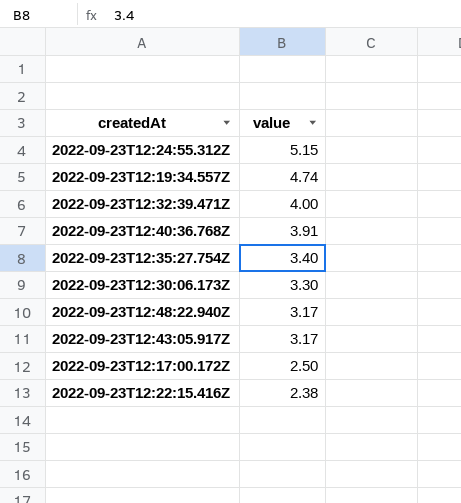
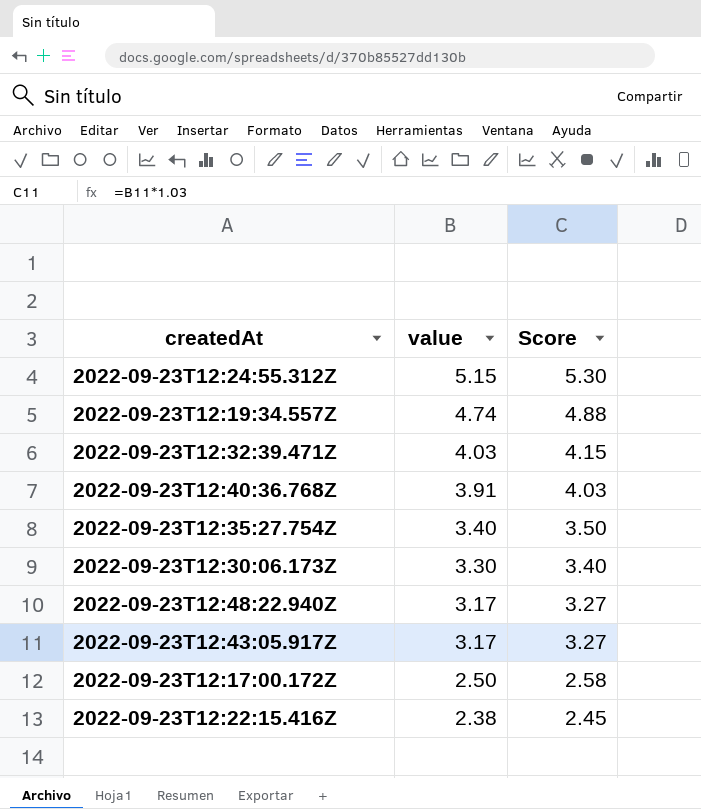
column Score | formula: none -> [value] * 1.03
2022-09-23T12:32:39.471Z | value: 4.00 -> 4.03

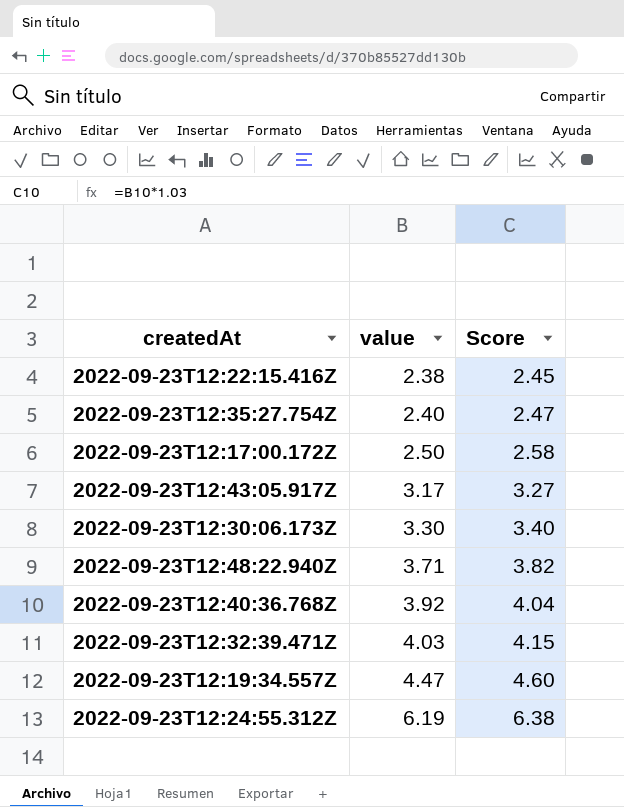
row order: value descending -> value ascending
2022-09-23T12:35:27.754Z | value: 3.40 -> 2.40
2022-09-23T12:35:27.754Z | Score: 3.50 -> 2.47
2022-09-23T12:48:22.940Z | value: 3.17 -> 3.71
2022-09-23T12:48:22.940Z | Score: 3.27 -> 3.82
2022-09-23T12:40:36.768Z | value: 3.91 -> 3.92
2022-09-23T12:40:36.768Z | Score: 4.03 -> 4.04
2022-09-23T12:19:34.557Z | value: 4.74 -> 4.47
2022-09-23T12:19:34.557Z | Score: 4.88 -> 4.60
2022-09-23T12:24:55.312Z | value: 5.15 -> 6.19
2022-09-23T12:24:55.312Z | Score: 5.30 -> 6.38

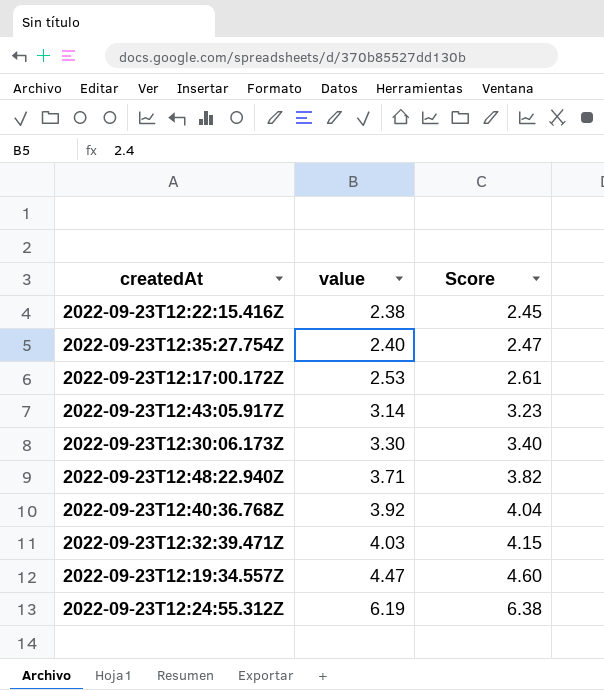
2022-09-23T12:17:00.172Z | value: 2.50 -> 2.53
2022-09-23T12:17:00.172Z | Score: 2.58 -> 2.61
2022-09-23T12:43:05.917Z | value: 3.17 -> 3.14
2022-09-23T12:43:05.917Z | Score: 3.27 -> 3.23

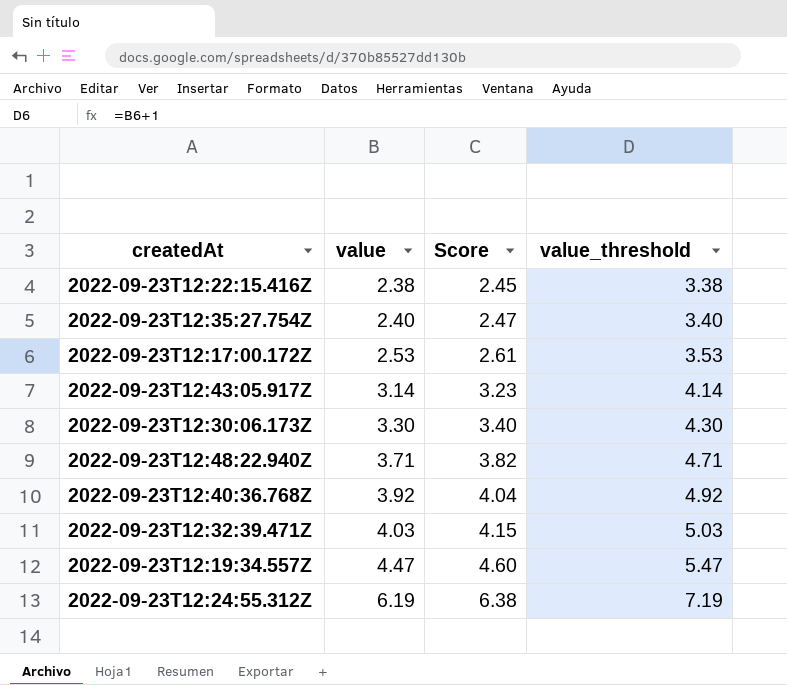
column value_threshold | formula: none -> [value] + 1

